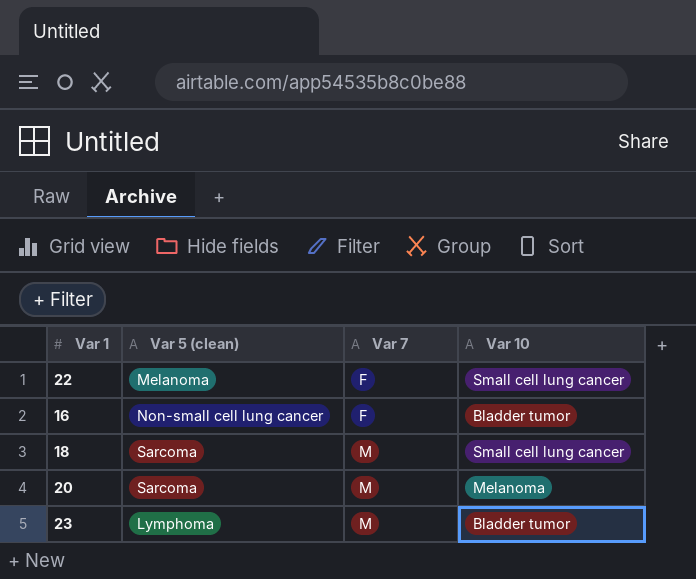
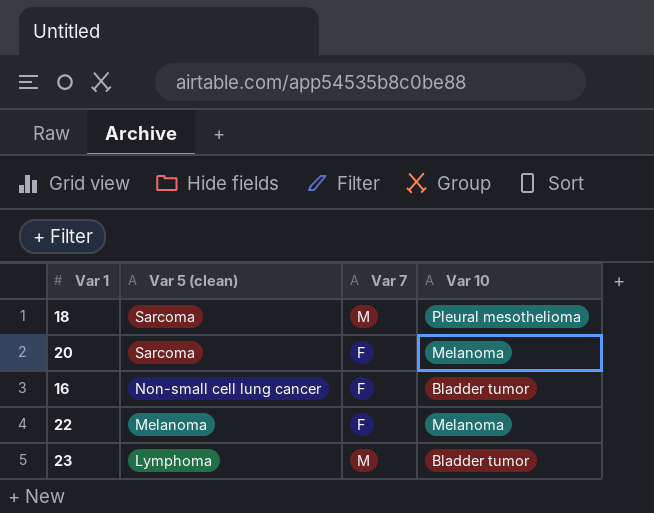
row order: Var 7 ascending -> Var 5 (clean) descending
18 | Var 10: Small cell lung cancer -> Pleural mesothelioma
20 | Var 7: M -> F
22 | Var 10: Small cell lung cancer -> Melanoma

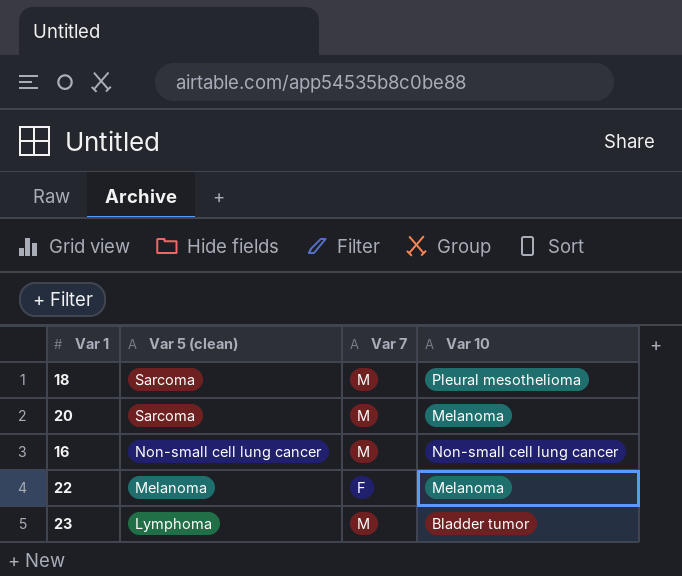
20 | Var 7: F -> M
16 | Var 7: F -> M
16 | Var 10: Bladder tumor -> Non-small cell lung cancer

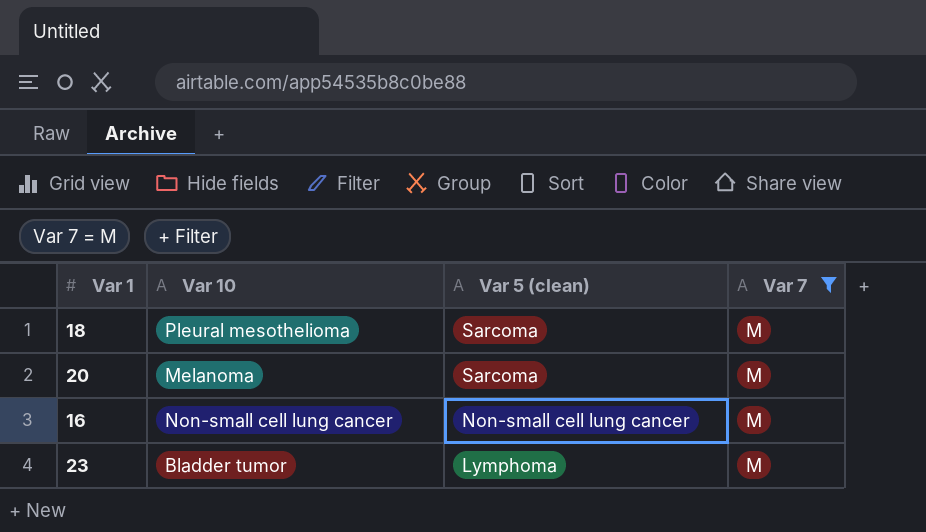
filter: none -> Var 7 = M
column Var 10 | position: 4 -> 2

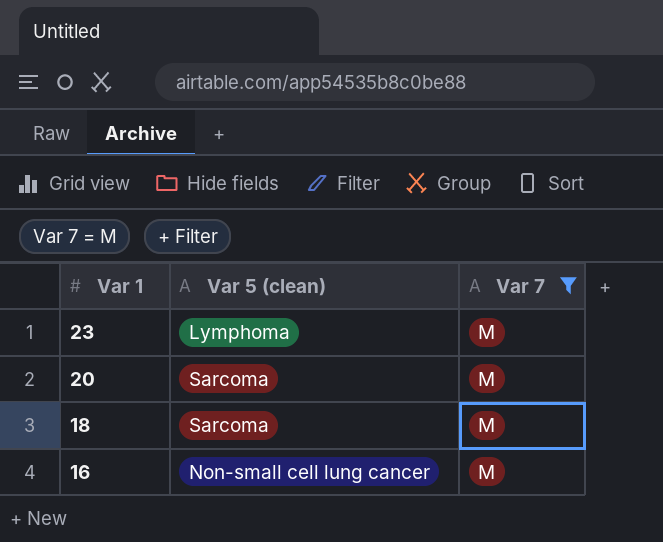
row order: Var 5 (clean) descending -> Var 1 descending
column Var 10 | position: 2 -> none

